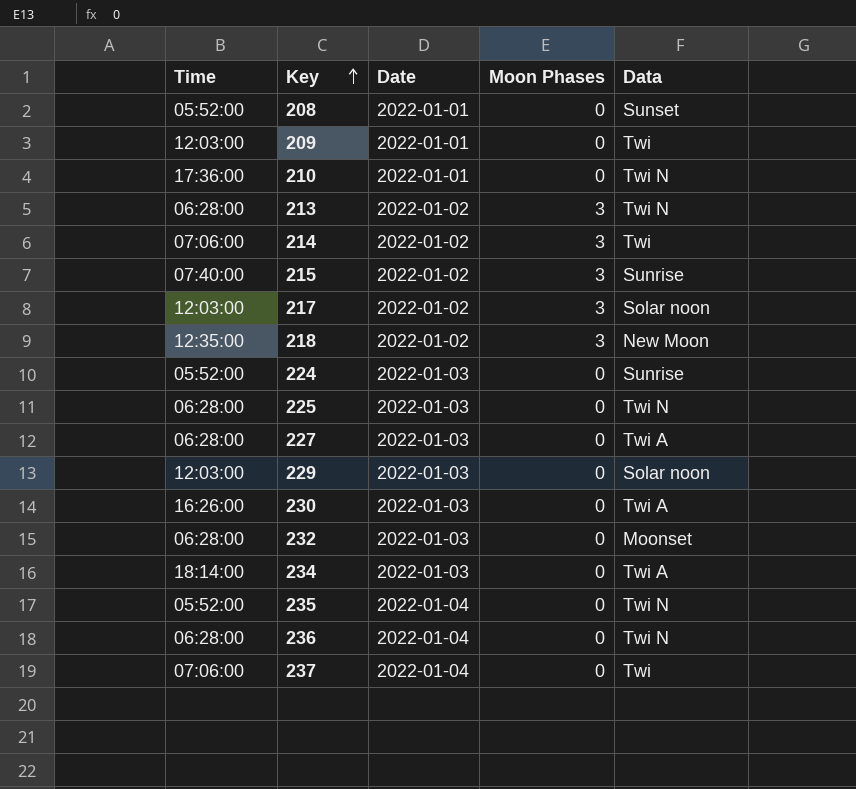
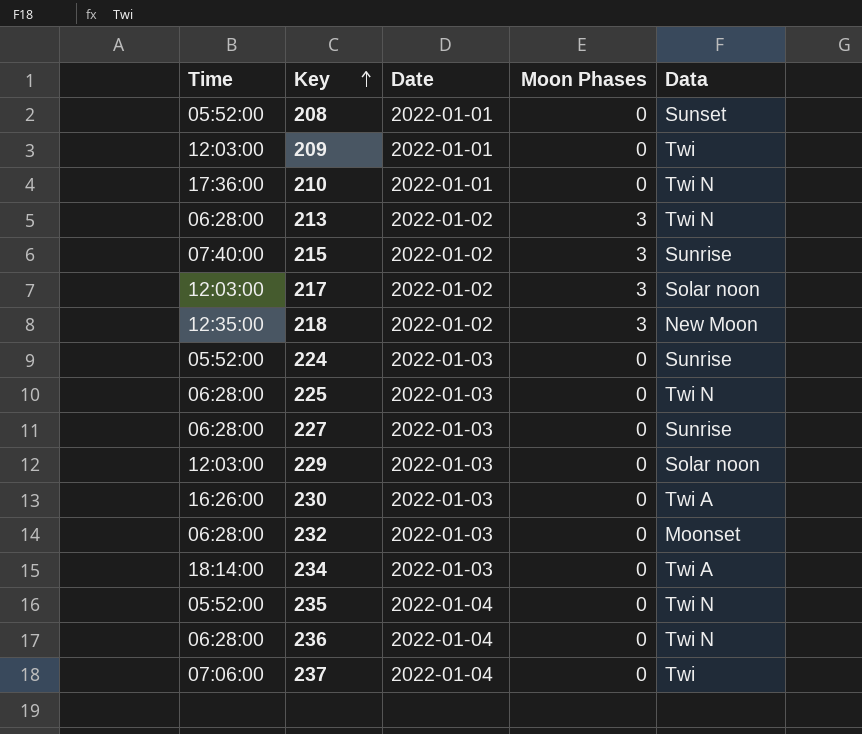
row 214: 07:06:00 | 2022-01-02 | 3 | Twi -> none
227 | Data: Twi A -> Sunrise

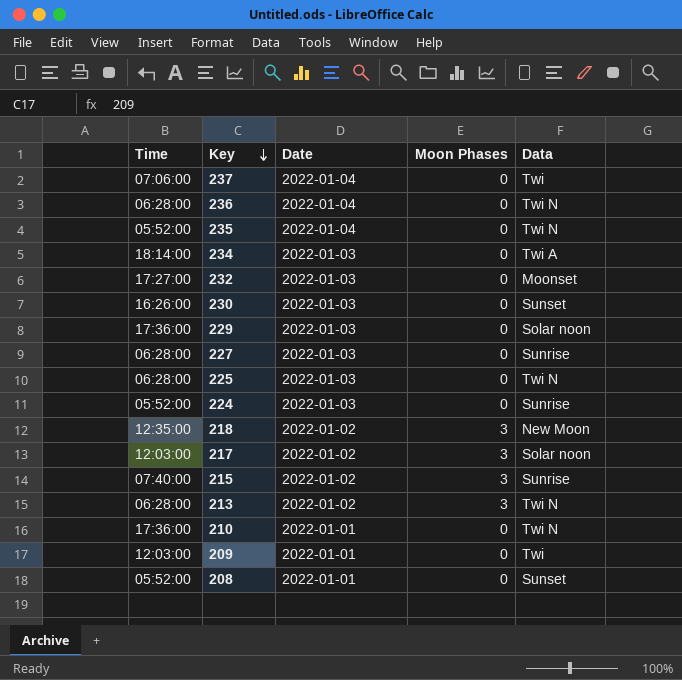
row order: Key ascending -> Key descending
232 | Time: 06:28:00 -> 17:27:00
230 | Data: Twi A -> Sunset
229 | Time: 12:03:00 -> 17:36:00

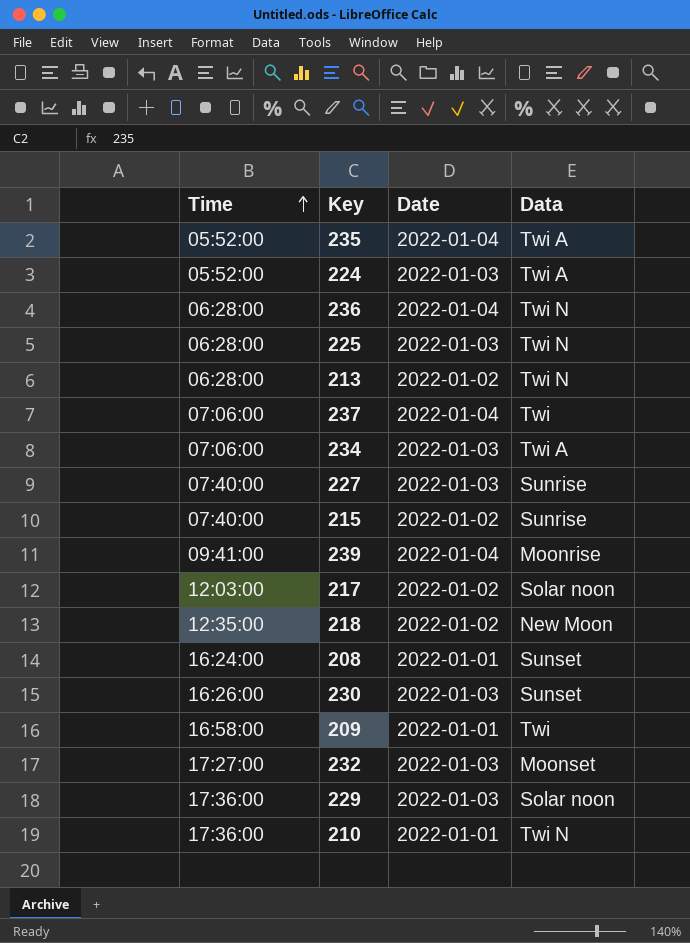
row order: Key descending -> Time ascending
column Moon Phases | position: 4 -> none
235 | Data: Twi N -> Twi A
224 | Data: Sunrise -> Twi A
234 | Time: 18:14:00 -> 07:06:00
227 | Time: 06:28:00 -> 07:40:00
row 239: none -> 09:41:00 | 2022-01-04 | Moonrise
208 | Time: 05:52:00 -> 16:24:00
209 | Time: 12:03:00 -> 16:58:00

